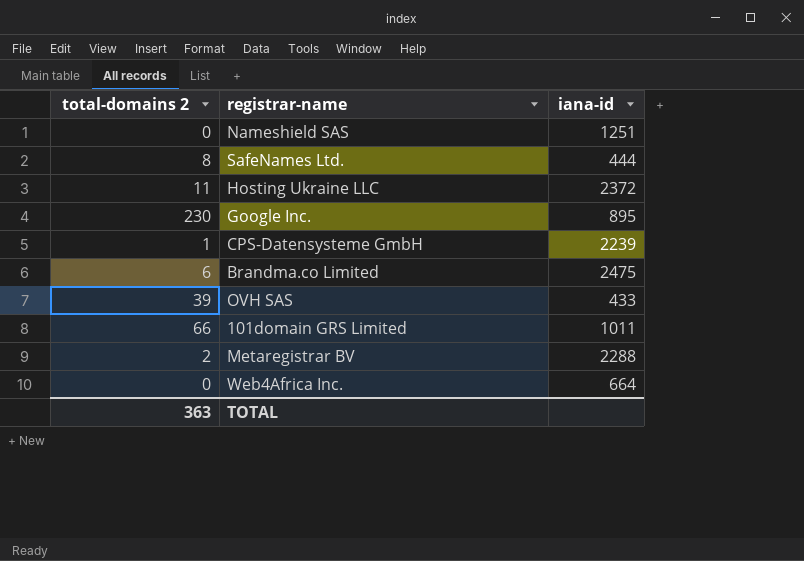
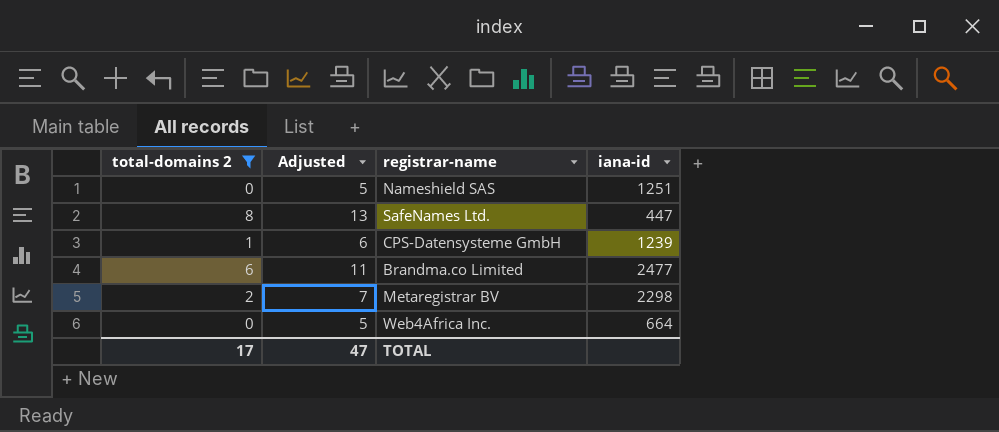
filter: none -> total-domains 2 <= 8
column Adjusted | formula: none -> [total-domains 2] + 5
SafeNames Ltd. | iana-id: 444 -> 447
CPS-Datensysteme GmbH | iana-id: 2239 -> 1239
Brandma.co Limited | iana-id: 2475 -> 2477
Metaregistrar BV | iana-id: 2288 -> 2298
TOTAL | total-domains 2: 363 -> 17

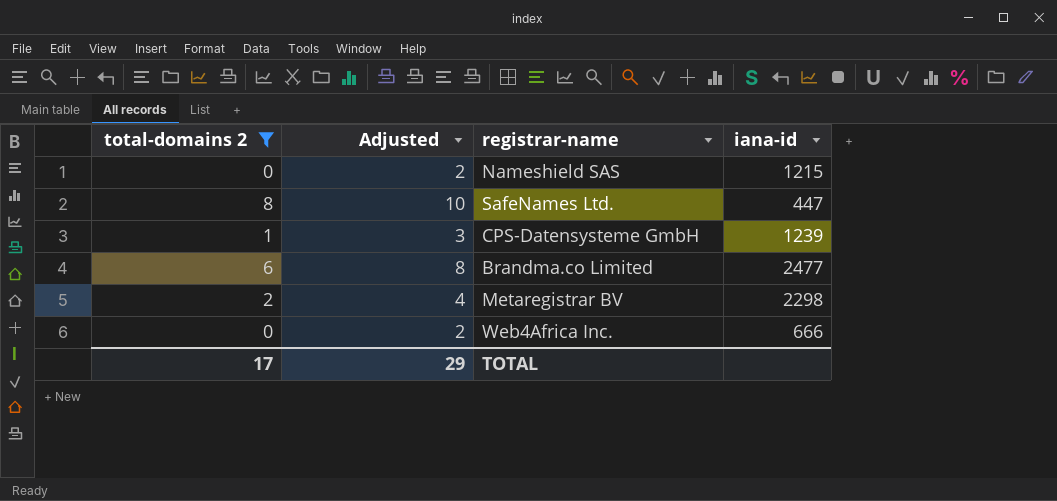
column Adjusted | formula: [total-domains 2] + 5 -> [total-domains 2] + 2
Nameshield SAS | iana-id: 1251 -> 1215
Web4Africa Inc. | iana-id: 664 -> 666
TOTAL | Adjusted: 47 -> 29

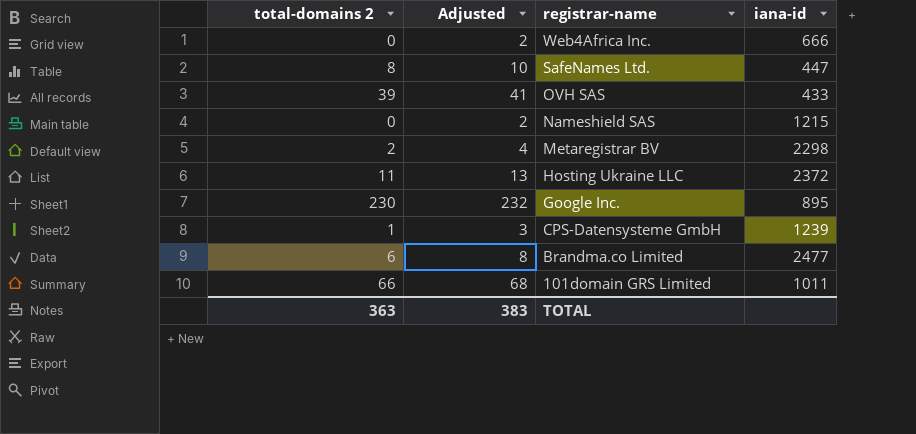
filter: total-domains 2 <= 8 -> none
row order: none -> registrar-name descending
TOTAL | total-domains 2: 17 -> 363
TOTAL | Adjusted: 29 -> 383

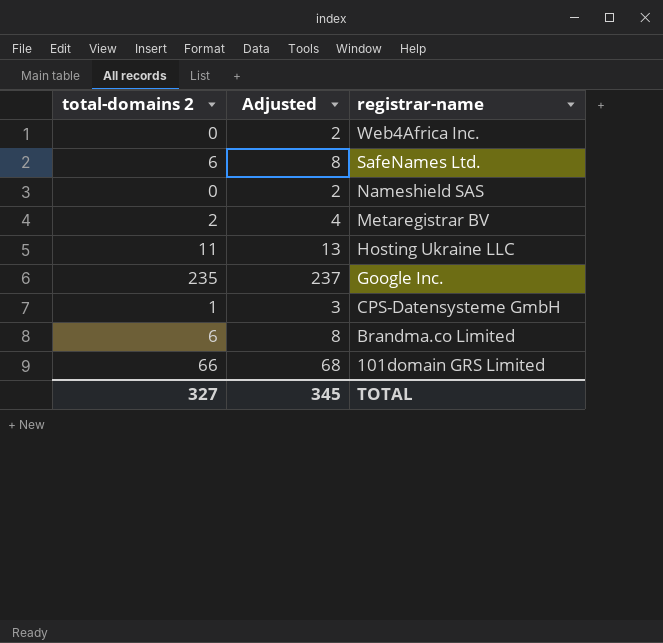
column iana-id | position: 4 -> none
row OVH SAS: 39 | 41 | 433 -> none
SafeNames Ltd. | total-domains 2: 8 -> 6
SafeNames Ltd. | Adjusted: 10 -> 8
Google Inc. | total-domains 2: 230 -> 235
Google Inc. | Adjusted: 232 -> 237
TOTAL | total-domains 2: 363 -> 327
TOTAL | Adjusted: 383 -> 345

